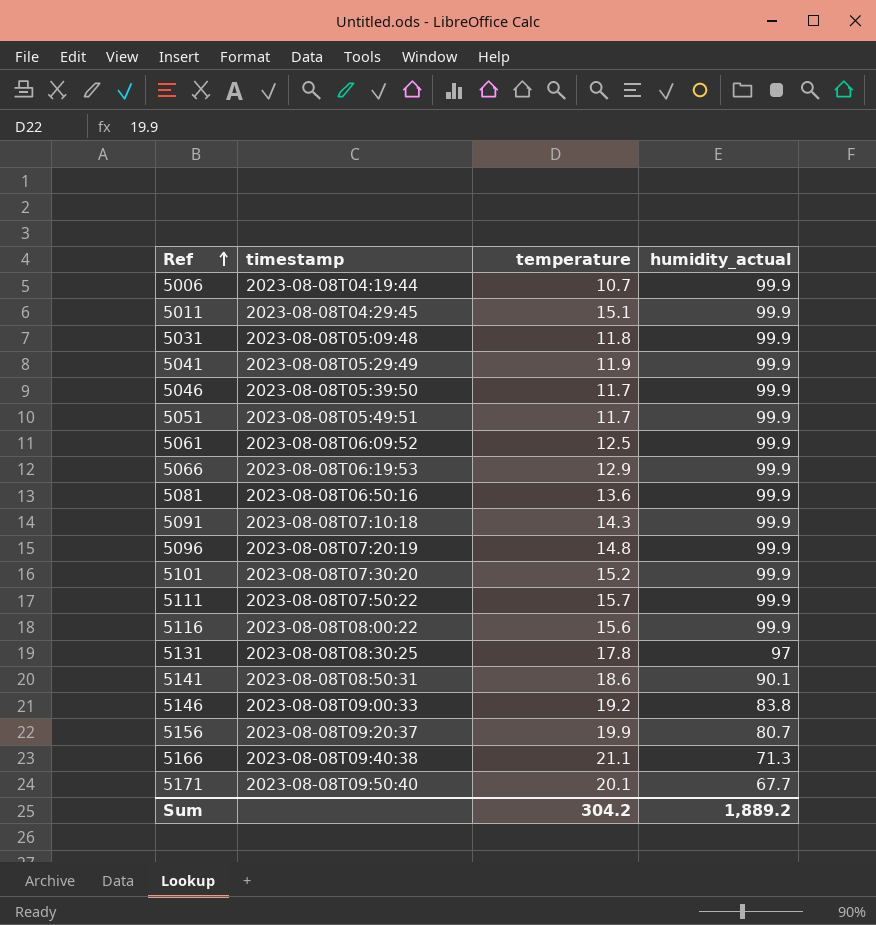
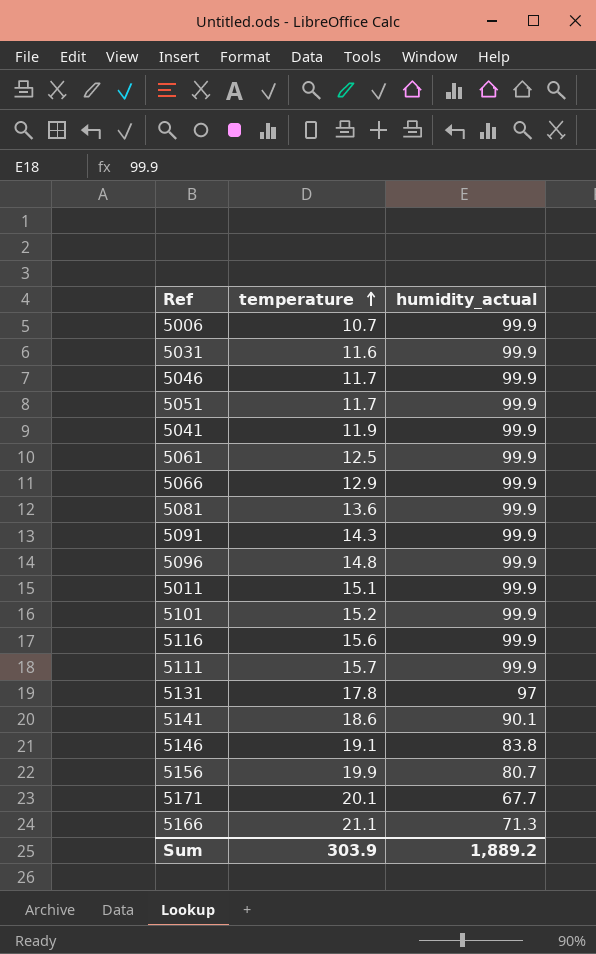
row order: Ref ascending -> temperature ascending
column timestamp | position: 2 -> none
5031 | temperature: 11.8 -> 11.6
5146 | temperature: 19.2 -> 19.1
Sum | temperature: 304.2 -> 303.9

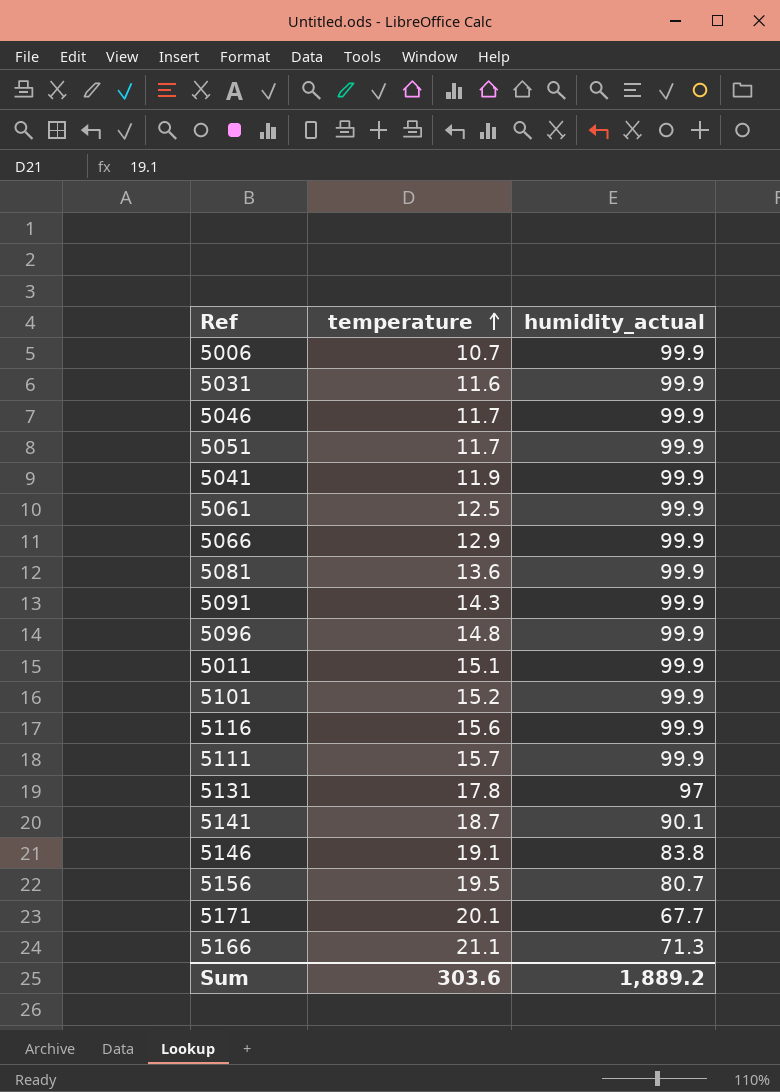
5141 | temperature: 18.6 -> 18.7
5156 | temperature: 19.9 -> 19.5
Sum | temperature: 303.9 -> 303.6

